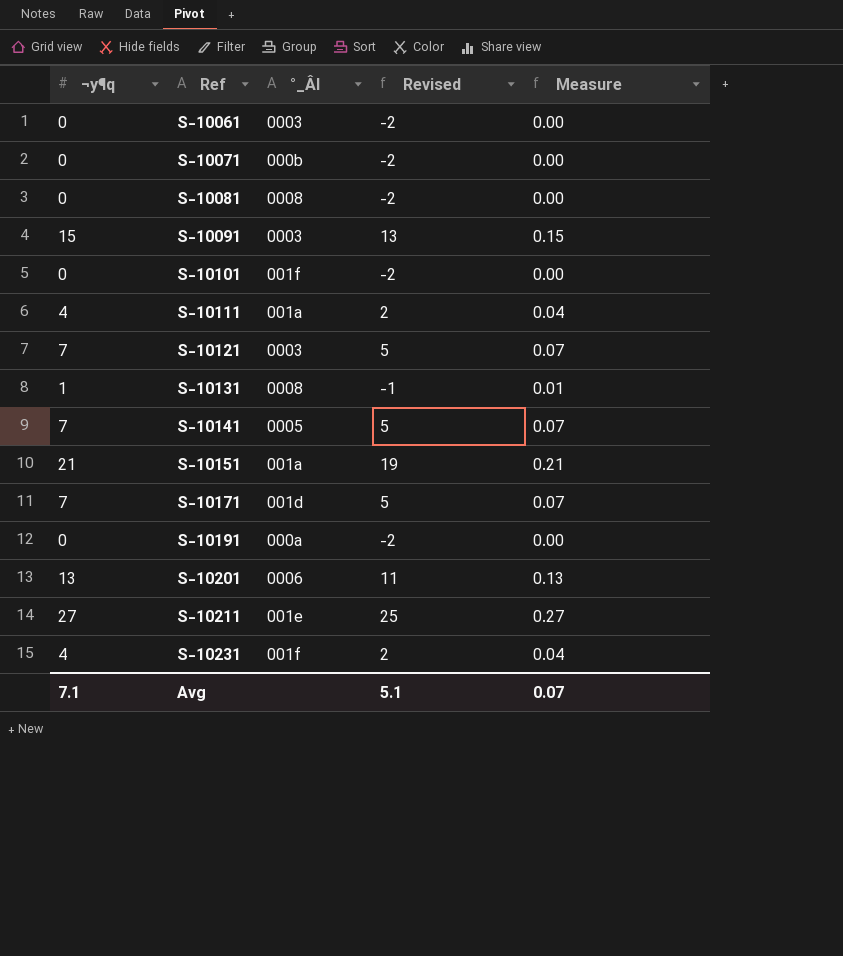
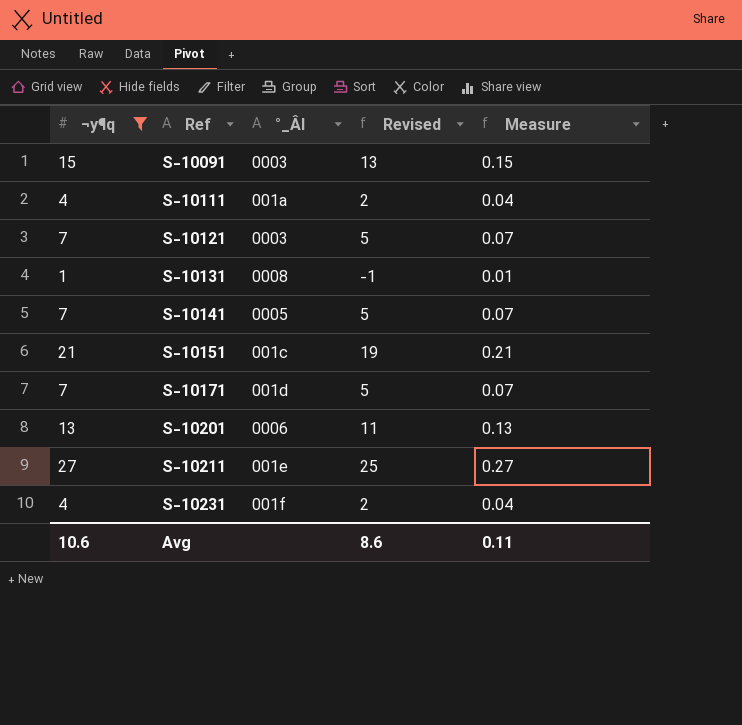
filter: none -> ¬y¶q != 0
S-10151 | °_ÂI: 001a -> 001c
Avg | ¬y¶q: 7.1 -> 10.6
Avg | Revised: 5.1 -> 8.6
Avg | Measure: 0.07 -> 0.11

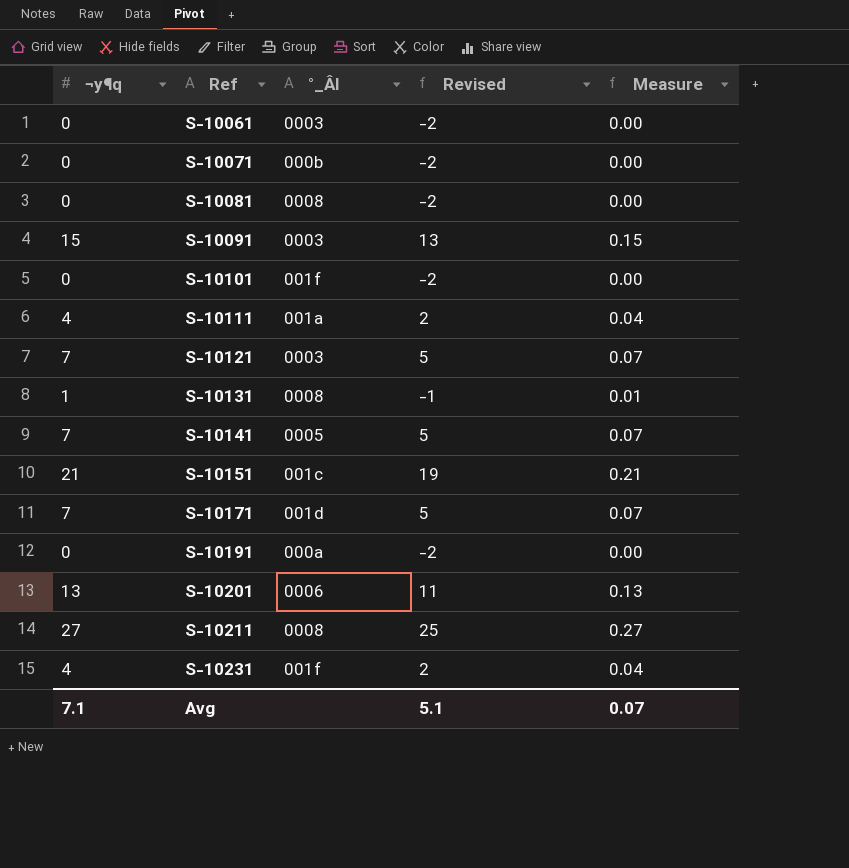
filter: ¬y¶q != 0 -> none
S-10211 | °_ÂI: 001e -> 0008
Avg | ¬y¶q: 10.6 -> 7.1
Avg | Revised: 8.6 -> 5.1
Avg | Measure: 0.11 -> 0.07

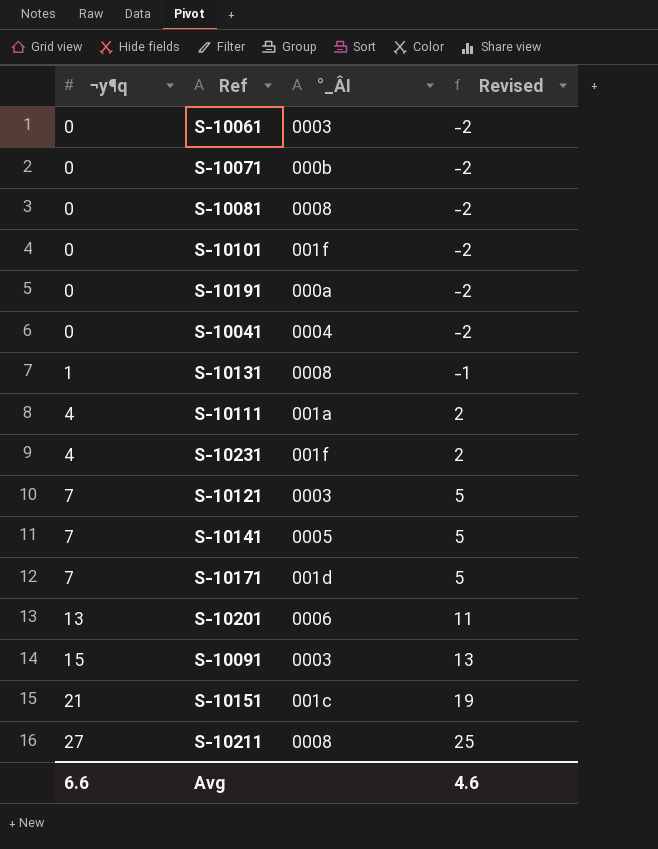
row order: Ref ascending -> ¬y¶q ascending
column Measure | formula: [¬y¶q] * 0.01 -> none
row S-10041: none -> 0 | 0004 | -2
Avg | ¬y¶q: 7.1 -> 6.6
Avg | Revised: 5.1 -> 4.6

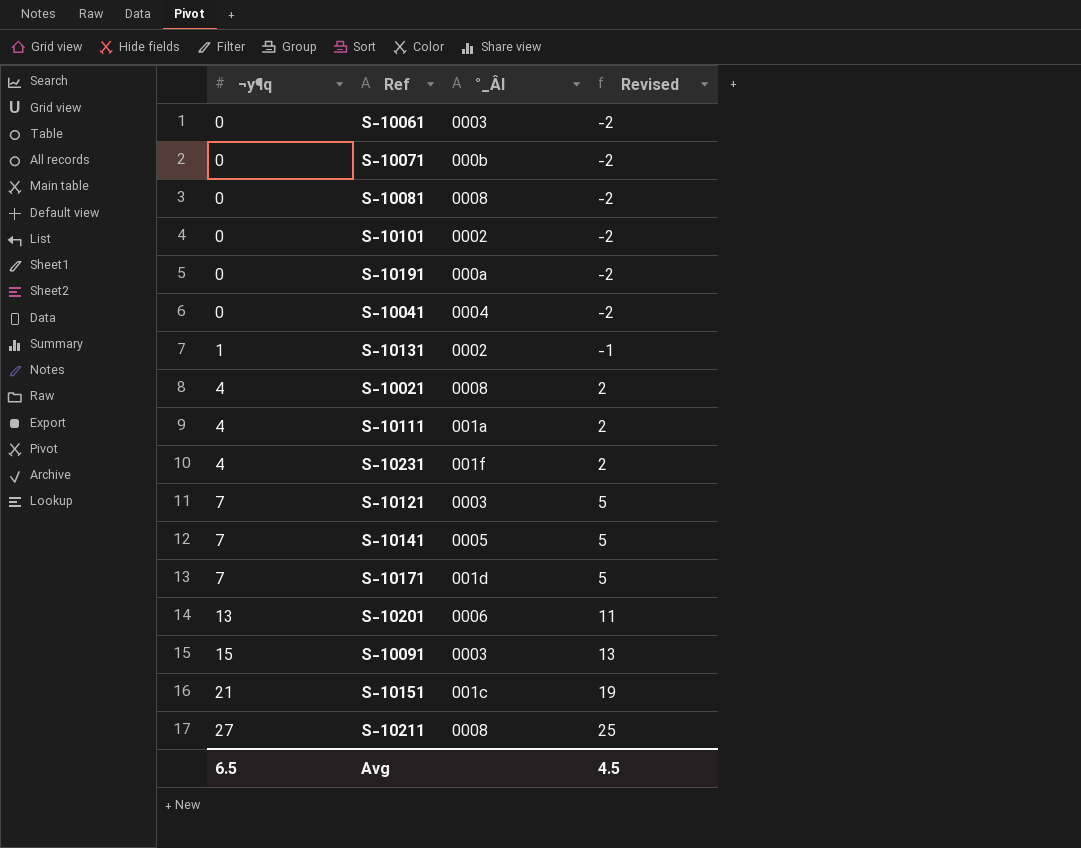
S-10101 | °_ÂI: 001f -> 0002
S-10131 | °_ÂI: 0008 -> 0002
row S-10021: none -> 4 | 0008 | 2
Avg | ¬y¶q: 6.6 -> 6.5
Avg | Revised: 4.6 -> 4.5

